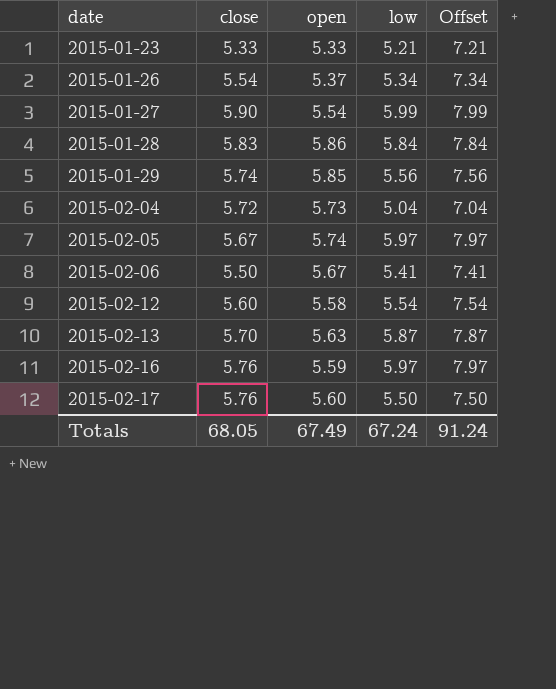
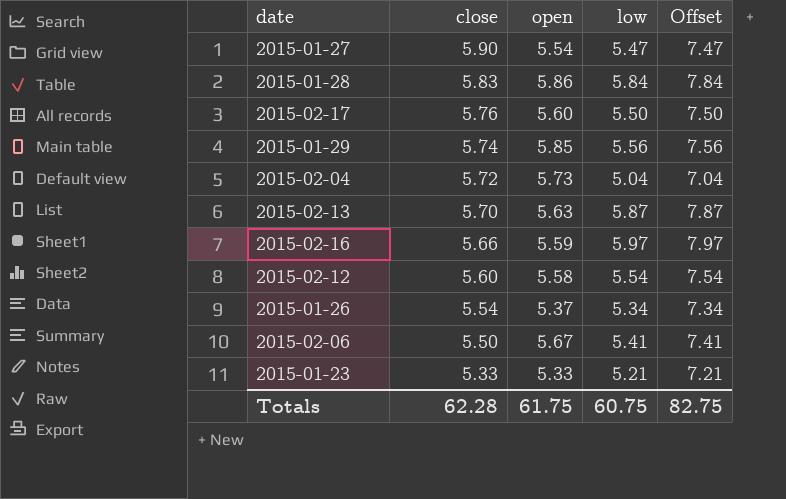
row order: date ascending -> close descending
row 2015-02-05: 5.67 | 5.74 | 5.97 | 7.97 -> none
2015-01-27 | low: 5.99 -> 5.47
2015-01-27 | Offset: 7.99 -> 7.47
2015-02-16 | close: 5.76 -> 5.66
Totals | close: 68.05 -> 62.28
Totals | open: 67.49 -> 61.75
Totals | low: 67.24 -> 60.75
Totals | Offset: 91.24 -> 82.75

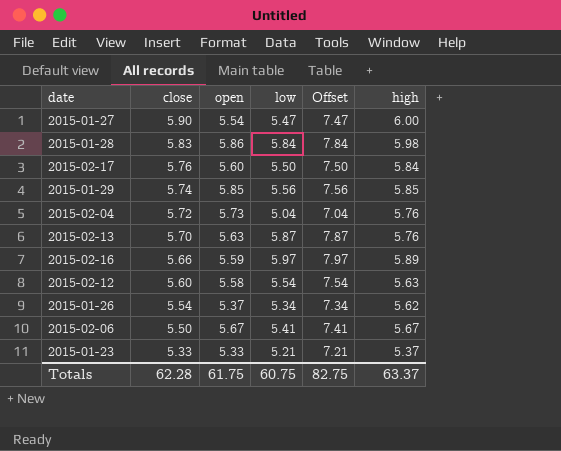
column high | position: none -> 6

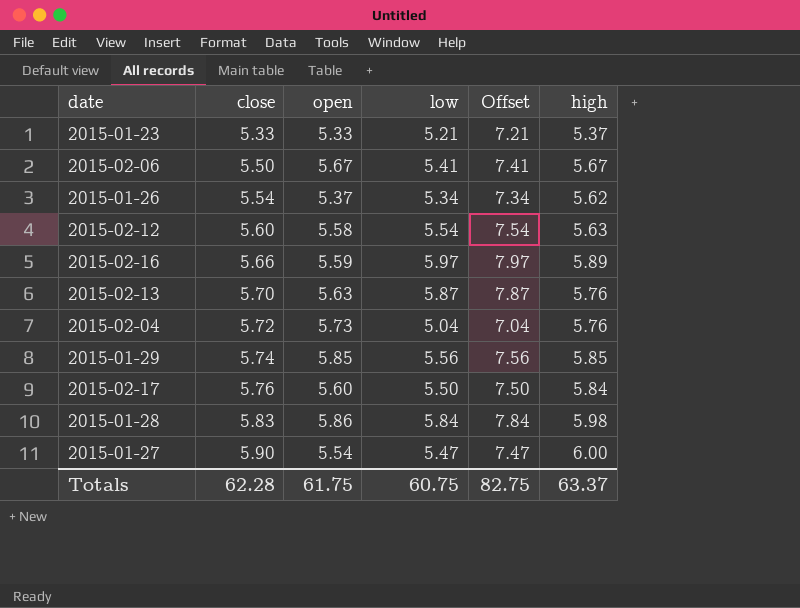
row order: close descending -> close ascending

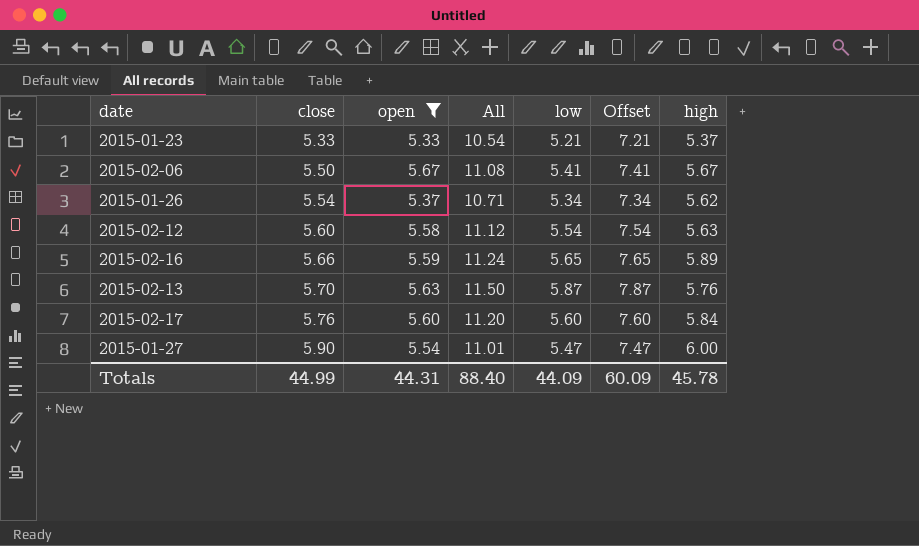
filter: none -> open <= 5.67
column All | formula: none -> [open] + [low]
2015-02-16 | low: 5.97 -> 5.65
2015-02-16 | Offset: 7.97 -> 7.65
2015-02-17 | low: 5.50 -> 5.60
2015-02-17 | Offset: 7.50 -> 7.60
Totals | close: 62.28 -> 44.99
Totals | open: 61.75 -> 44.31
Totals | low: 60.75 -> 44.09
Totals | Offset: 82.75 -> 60.09
Totals | high: 63.37 -> 45.78

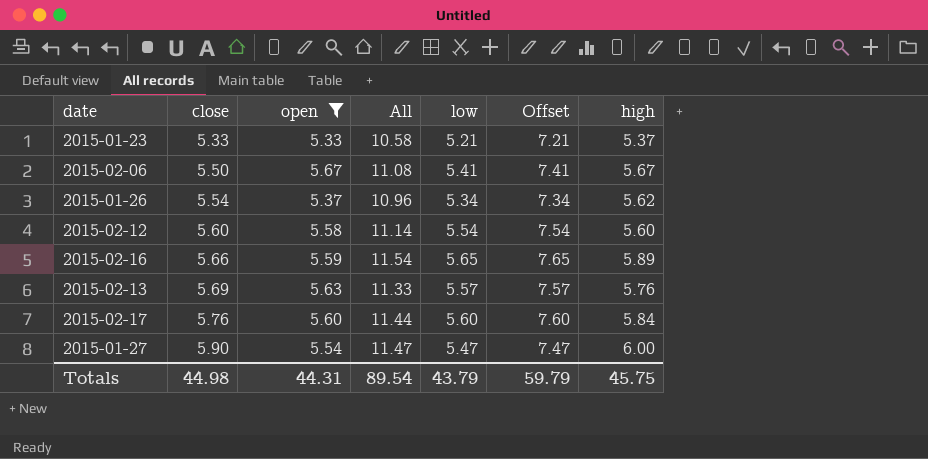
column All | formula: [open] + [low] -> [low] + [high]
2015-02-12 | high: 5.63 -> 5.60
2015-02-13 | close: 5.70 -> 5.69
2015-02-13 | low: 5.87 -> 5.57
2015-02-13 | Offset: 7.87 -> 7.57
Totals | close: 44.99 -> 44.98
Totals | All: 88.40 -> 89.54
Totals | low: 44.09 -> 43.79
Totals | Offset: 60.09 -> 59.79
Totals | high: 45.78 -> 45.75

